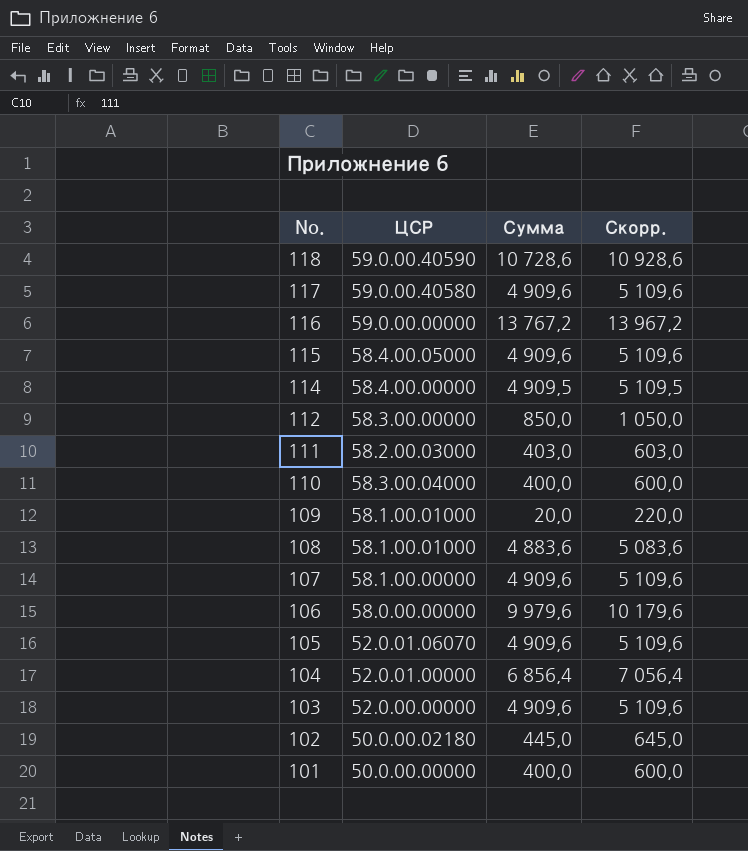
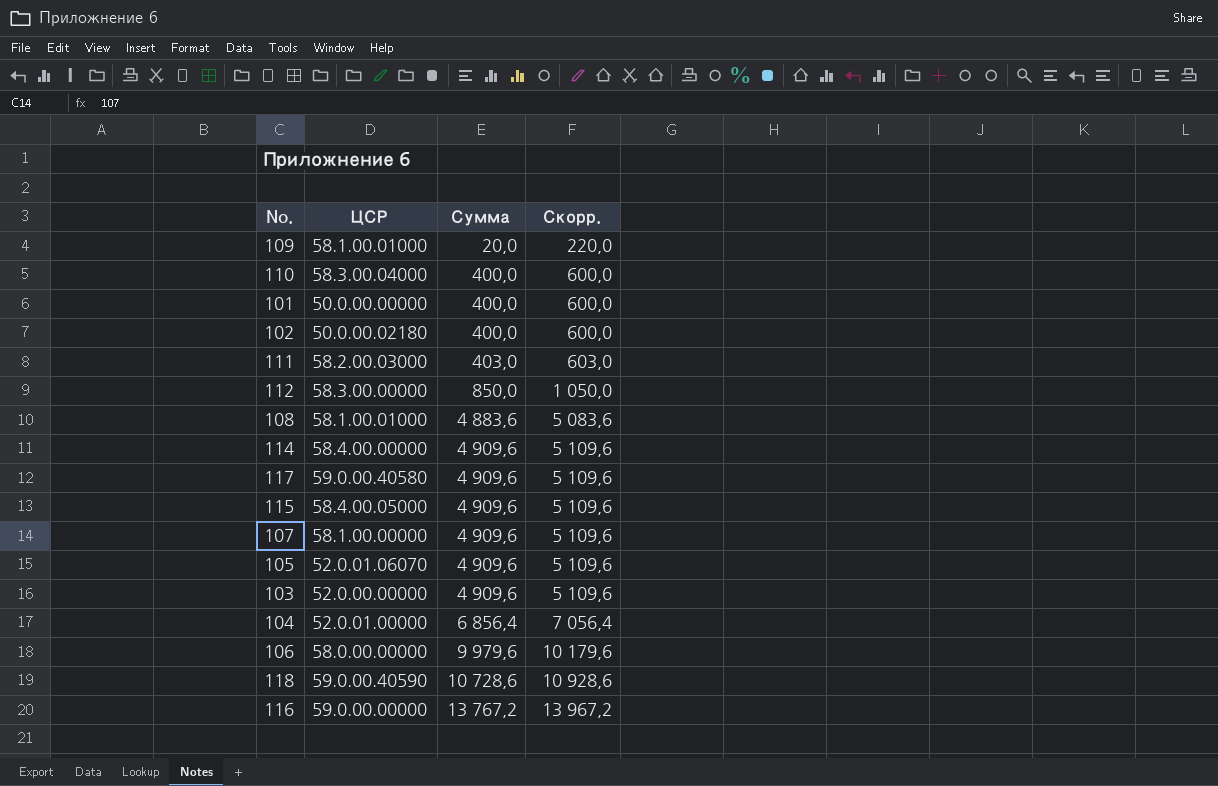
row order: No. descending -> Сумма ascending
102 | Сумма: 445,0 -> 400,0
102 | Скорр.: 645,0 -> 600,0
114 | Сумма: 4 909,5 -> 4 909,6
114 | Скорр.: 5 109,5 -> 5 109,6

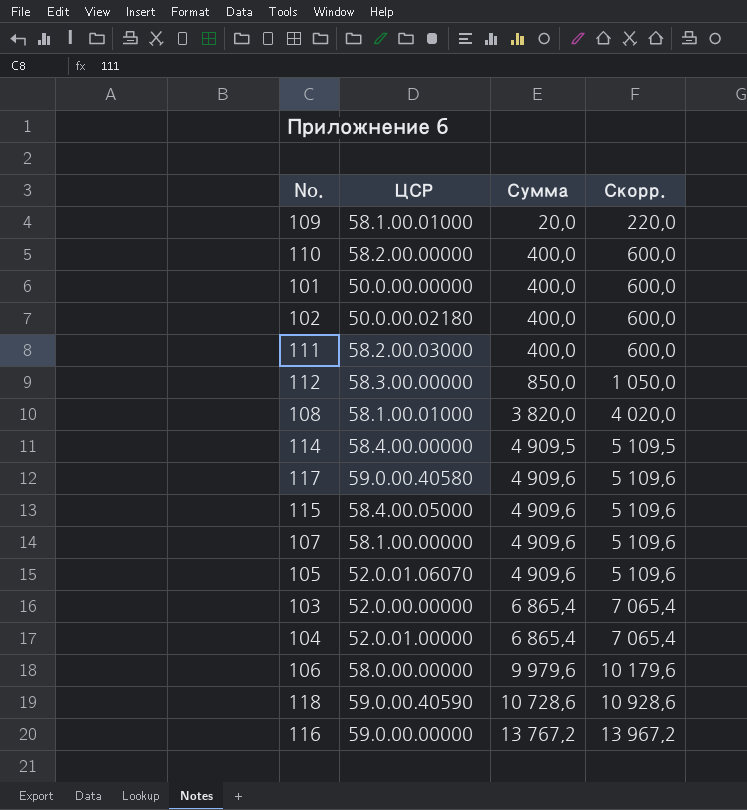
110 | ЦСР: 58.3.00.04000 -> 58.2.00.00000
111 | Сумма: 403,0 -> 400,0
111 | Скорр.: 603,0 -> 600,0
108 | Сумма: 4 883,6 -> 3 820,0
108 | Скорр.: 5 083,6 -> 4 020,0
114 | Сумма: 4 909,6 -> 4 909,5
114 | Скорр.: 5 109,6 -> 5 109,5
103 | Сумма: 4 909,6 -> 6 865,4
103 | Скорр.: 5 109,6 -> 7 065,4
104 | Сумма: 6 856,4 -> 6 865,4
104 | Скорр.: 7 056,4 -> 7 065,4

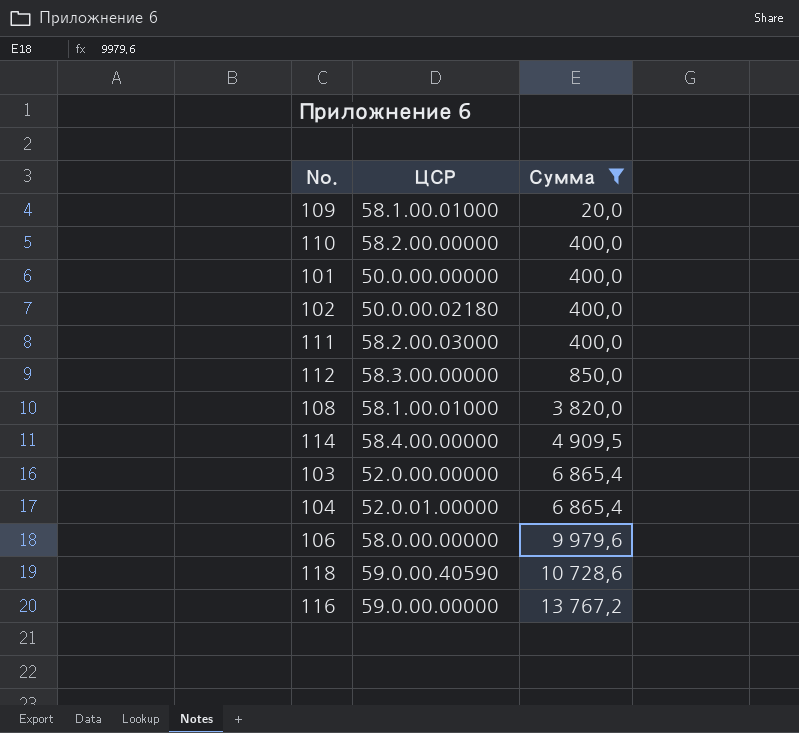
filter: none -> Сумма != 4 909,6
column Скорр. | formula: [Сумма] + 200 -> none

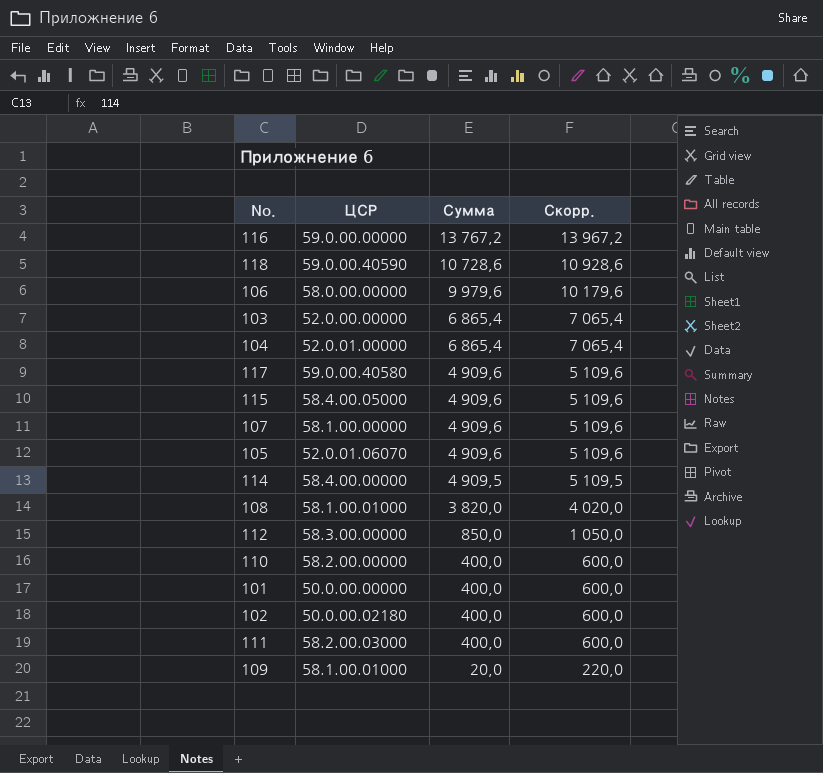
filter: Сумма != 4 909,6 -> none
row order: Сумма ascending -> Сумма descending
column Скорр. | formula: none -> [Сумма] + 200

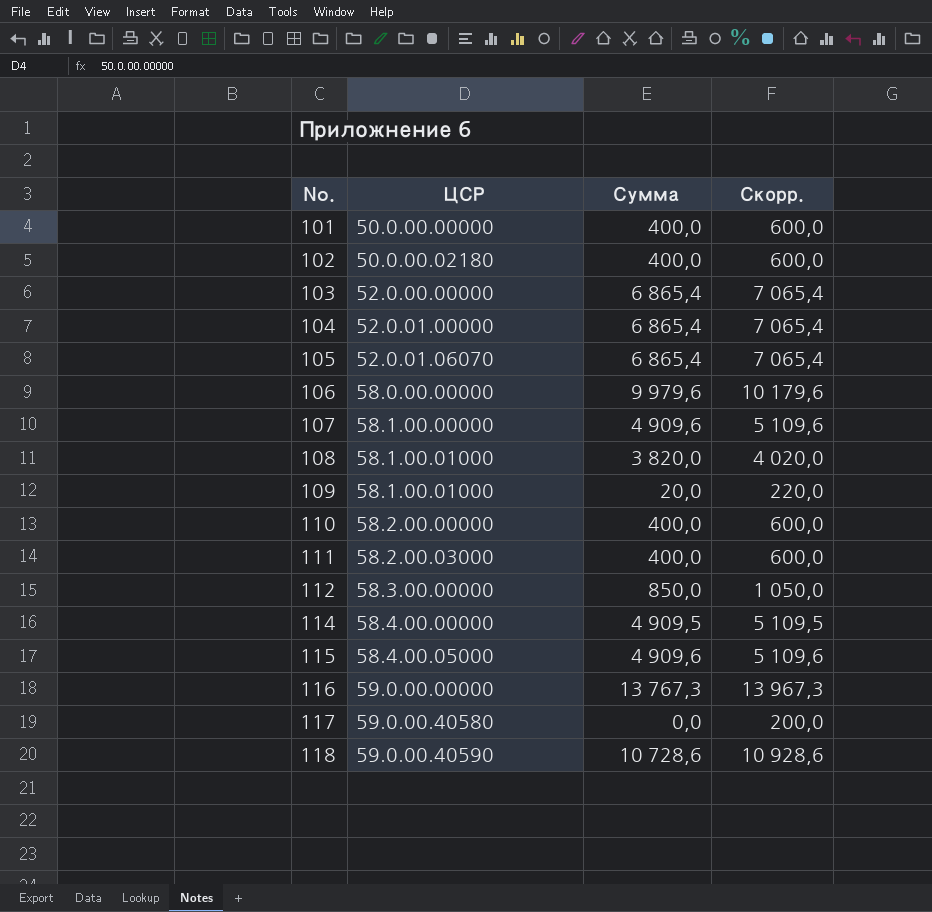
row order: Сумма descending -> No. ascending
105 | Сумма: 4 909,6 -> 6 865,4
105 | Скорр.: 5 109,6 -> 7 065,4
116 | Сумма: 13 767,2 -> 13 767,3
116 | Скорр.: 13 967,2 -> 13 967,3
117 | Сумма: 4 909,6 -> 0,0
117 | Скорр.: 5 109,6 -> 200,0

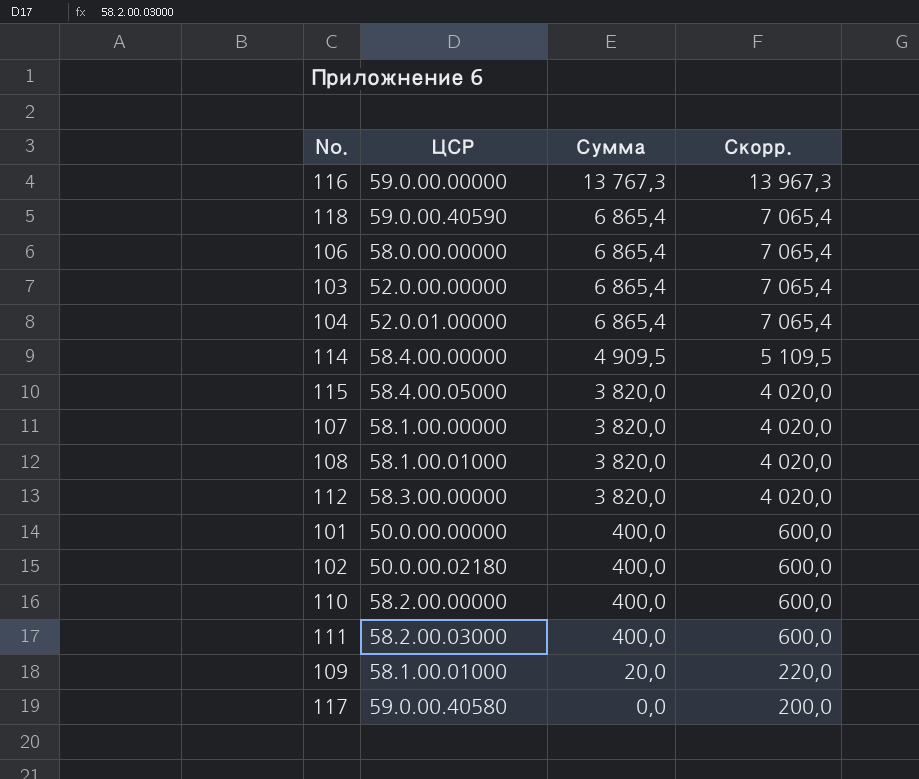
row order: No. ascending -> Сумма descending
row 105: 52.0.01.06070 | 6 865,4 | 7 065,4 -> none
118 | Сумма: 10 728,6 -> 6 865,4
118 | Скорр.: 10 928,6 -> 7 065,4
106 | Сумма: 9 979,6 -> 6 865,4
106 | Скорр.: 10 179,6 -> 7 065,4
115 | Сумма: 4 909,6 -> 3 820,0
115 | Скорр.: 5 109,6 -> 4 020,0
107 | Сумма: 4 909,6 -> 3 820,0
107 | Скорр.: 5 109,6 -> 4 020,0
112 | Сумма: 850,0 -> 3 820,0
112 | Скорр.: 1 050,0 -> 4 020,0

